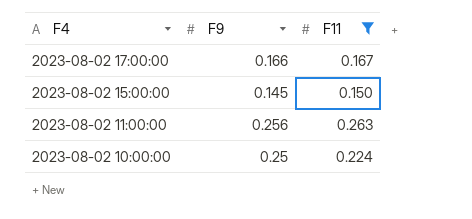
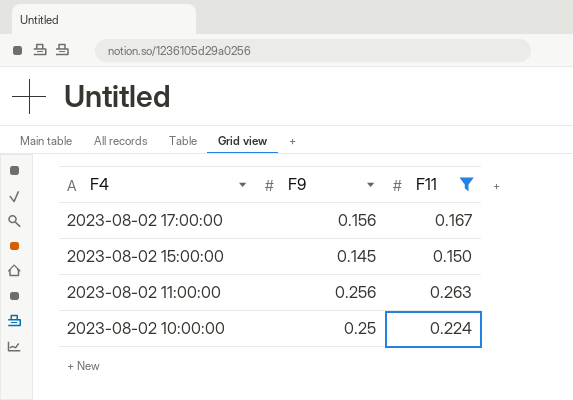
2023-08-02 17:00:00 | F9: 0.166 -> 0.156

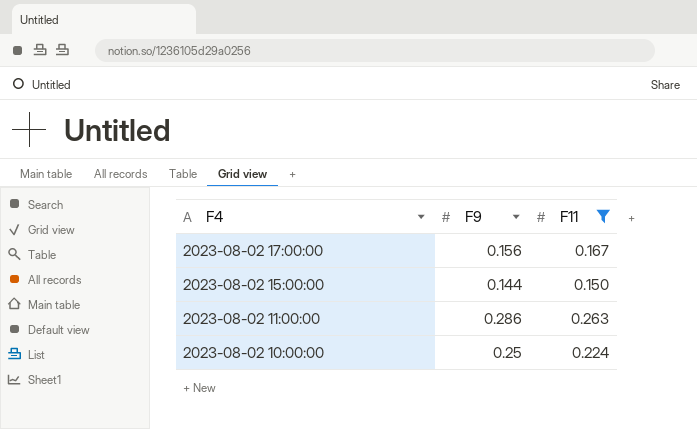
2023-08-02 15:00:00 | F9: 0.145 -> 0.144
2023-08-02 11:00:00 | F9: 0.256 -> 0.286

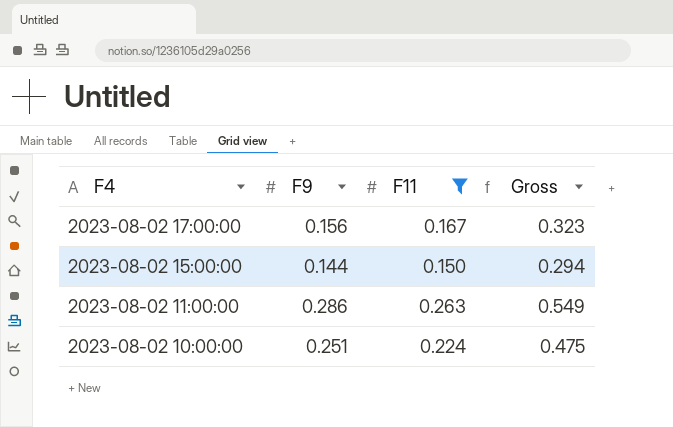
column Gross | formula: none -> [F9] + [F11]
2023-08-02 10:00:00 | F9: 0.25 -> 0.251

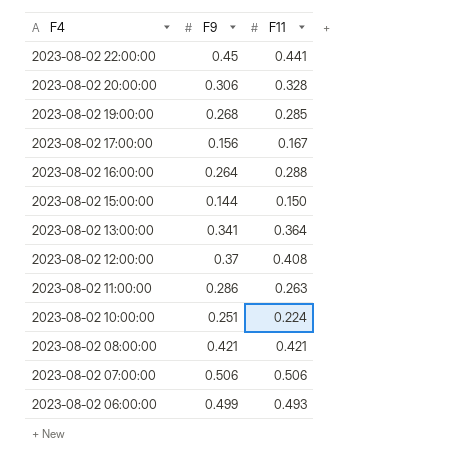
filter: F11 <= 0.263 -> none
column Gross | formula: [F9] + [F11] -> none

